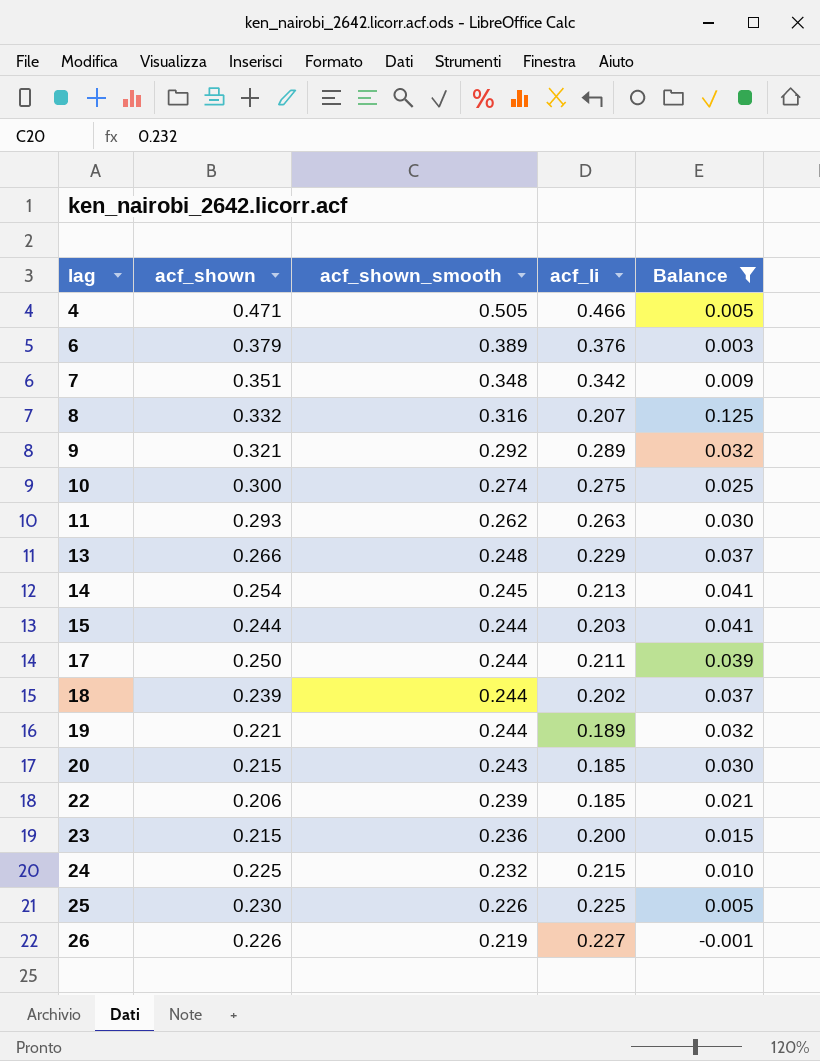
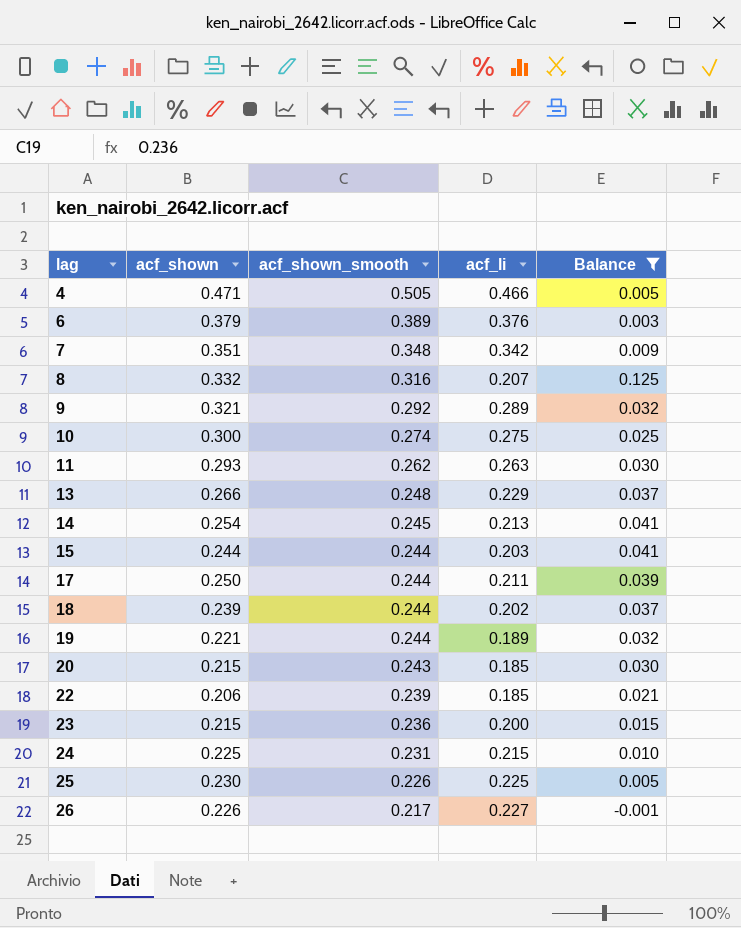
24 | acf_shown_smooth: 0.232 -> 0.231
26 | acf_shown_smooth: 0.219 -> 0.217

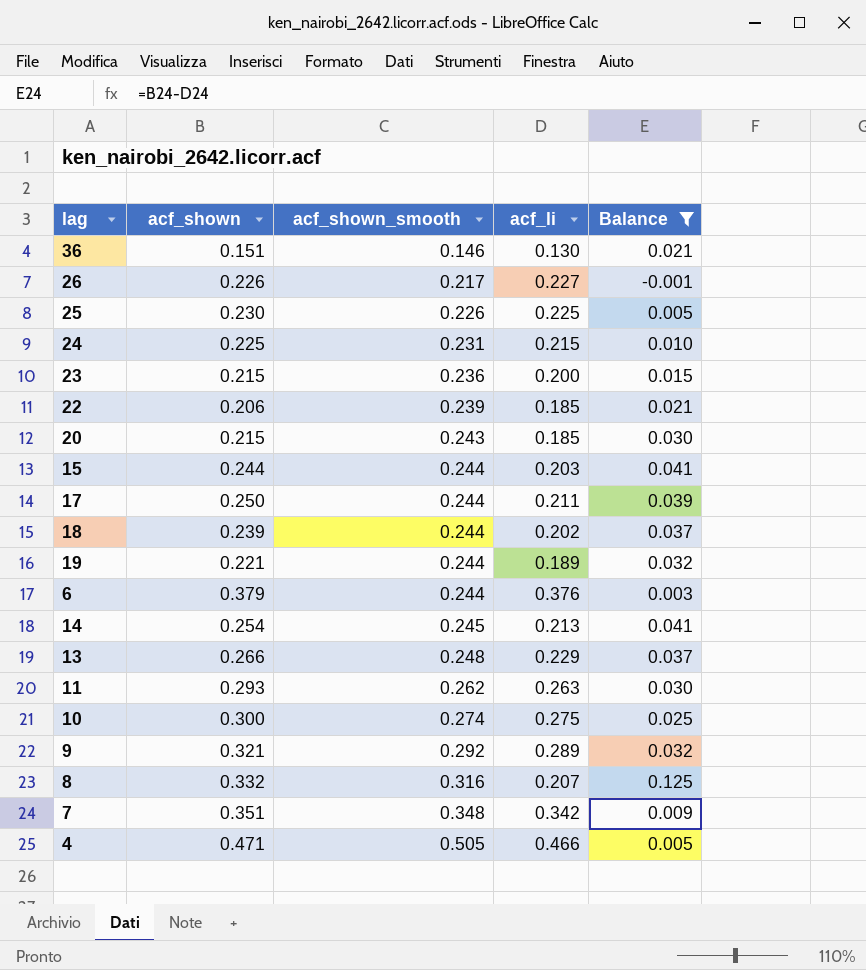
row order: lag ascending -> acf_shown_smooth ascending
row 36: none -> 0.151 | 0.146 | 0.130 | 0.021
6 | acf_shown_smooth: 0.389 -> 0.244

